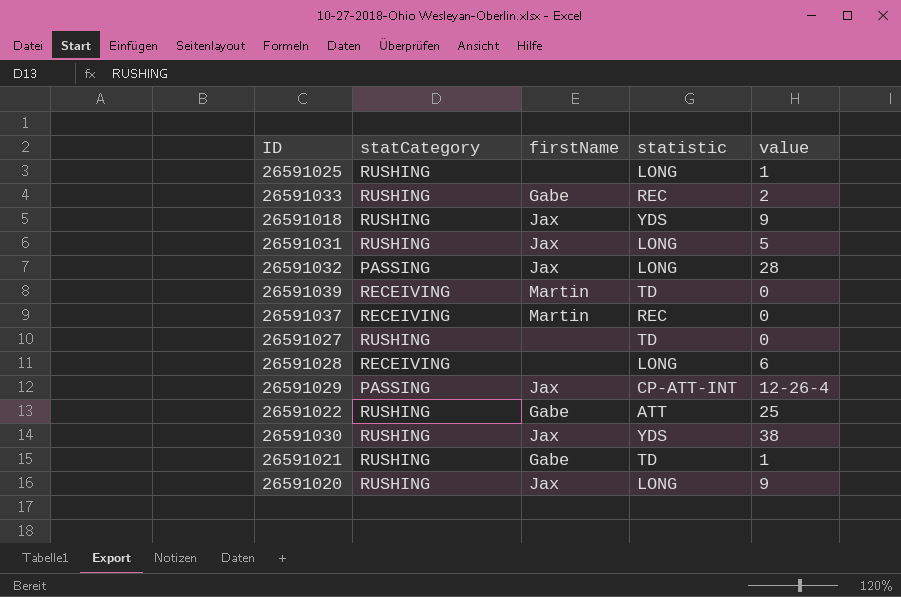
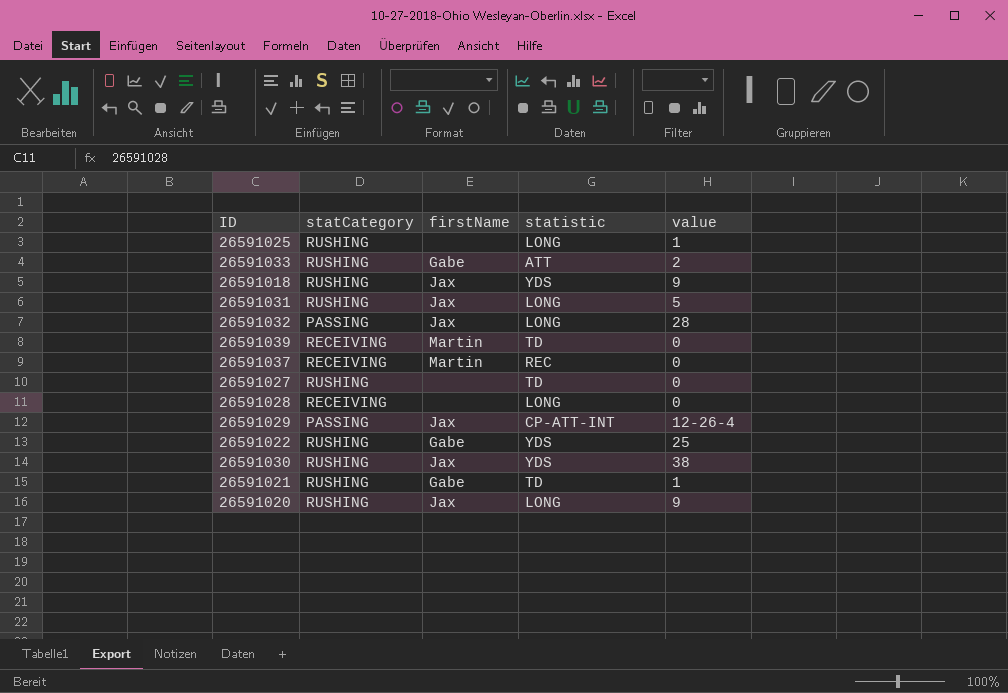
26591033 | statistic: REC -> ATT
26591028 | value: 6 -> 0
26591022 | statistic: ATT -> YDS

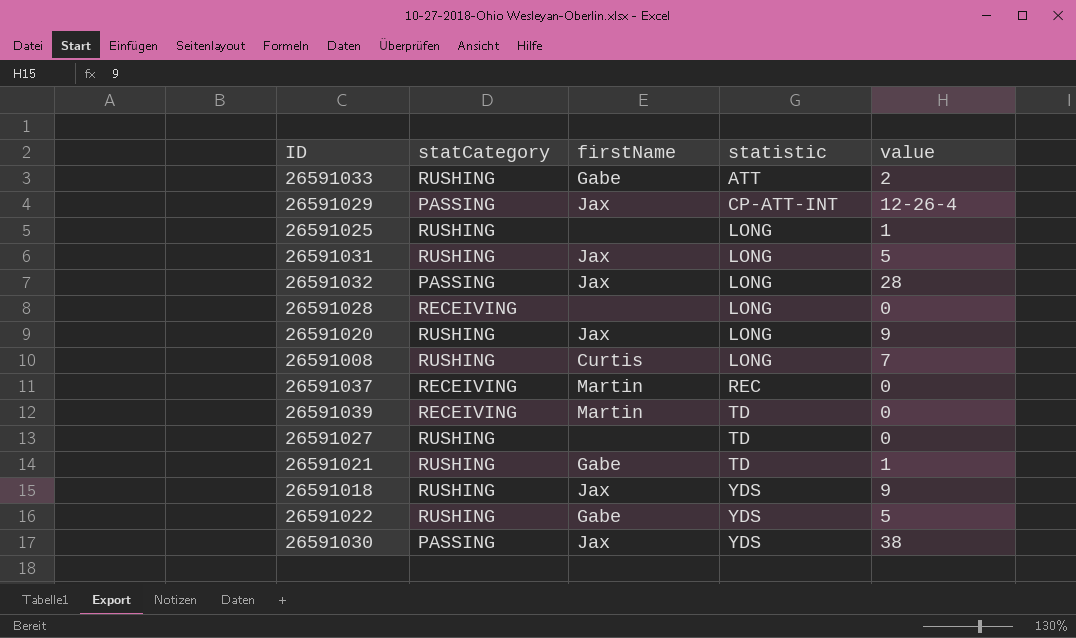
row order: none -> statistic ascending
row 26591008: none -> RUSHING | Curtis | LONG | 7
26591022 | value: 25 -> 5
26591030 | statCategory: RUSHING -> PASSING

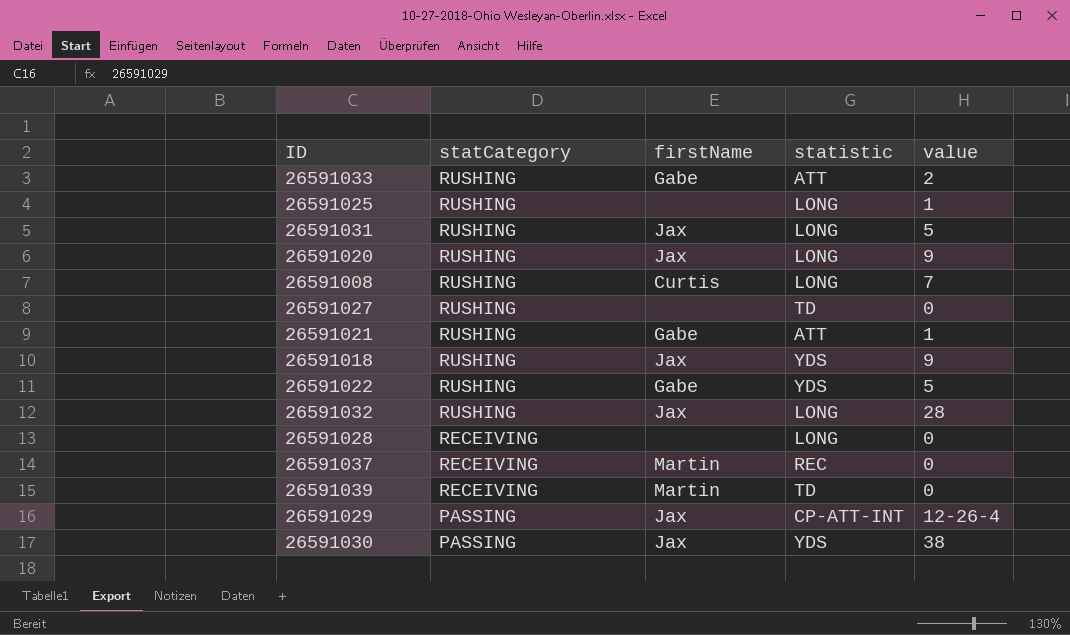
row order: statistic ascending -> statCategory descending
26591021 | statistic: TD -> ATT
26591032 | statCategory: PASSING -> RUSHING

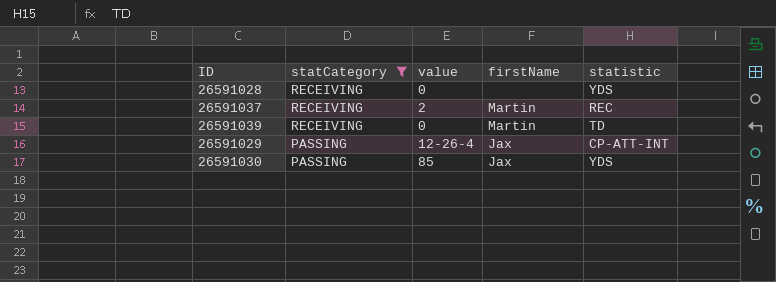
filter: none -> statCategory != RUSHING
column value | position: 5 -> 3
26591028 | statistic: LONG -> YDS
26591037 | value: 0 -> 2
26591030 | value: 38 -> 85

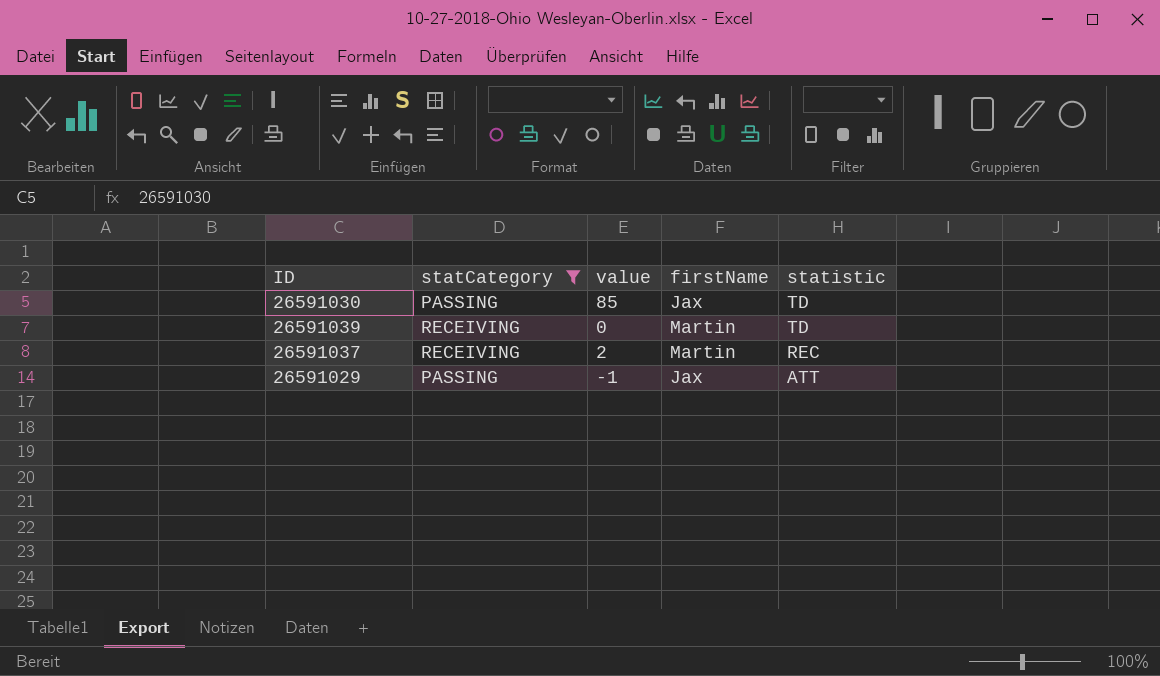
row order: statCategory descending -> statistic descending
row 26591028: RECEIVING | 0 | none | YDS -> none
26591030 | statistic: YDS -> TD
26591029 | value: 12-26-4 -> -1
26591029 | statistic: CP-ATT-INT -> ATT

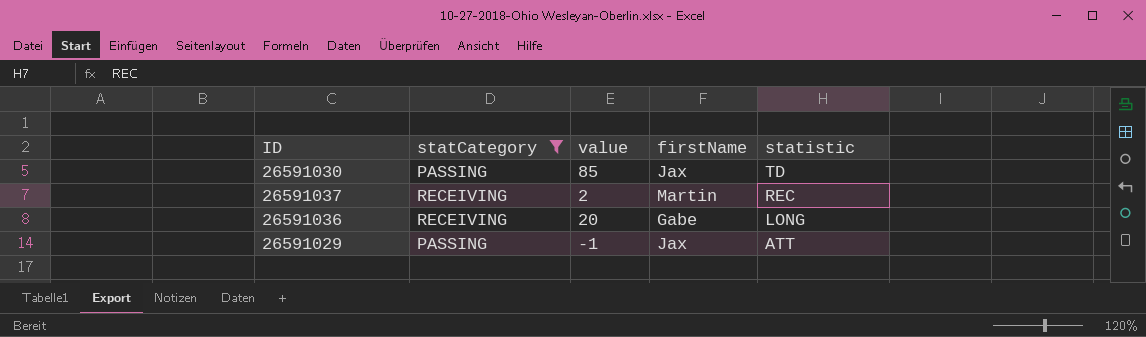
row 26591039: RECEIVING | 0 | Martin | TD -> none
row 26591036: none -> RECEIVING | 20 | Gabe | LONG

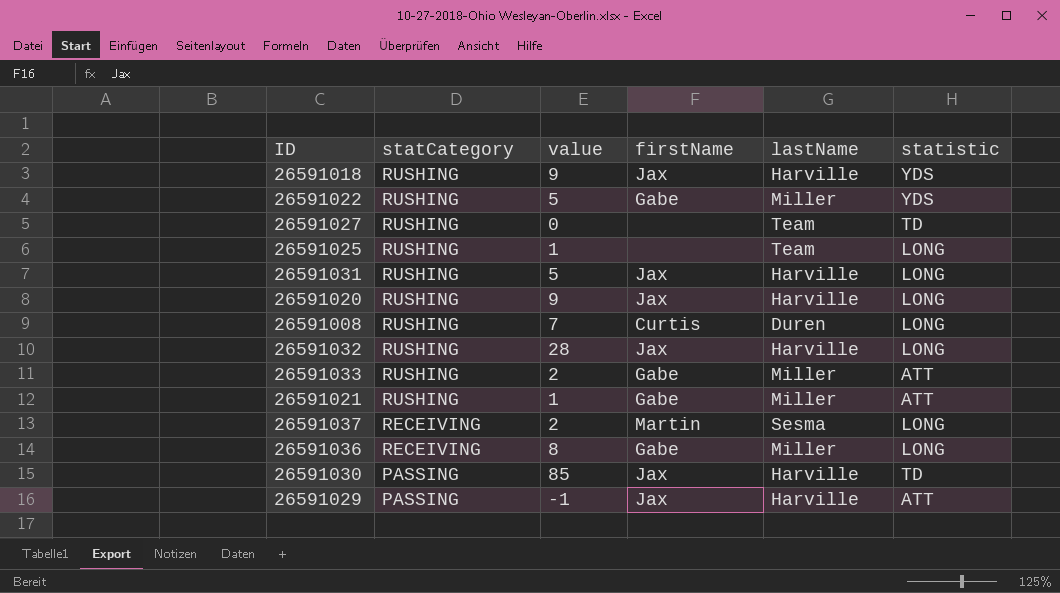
filter: statCategory != RUSHING -> none
row order: statistic descending -> statCategory descending
column lastName | position: none -> 5
26591037 | statistic: REC -> LONG
26591036 | value: 20 -> 8

